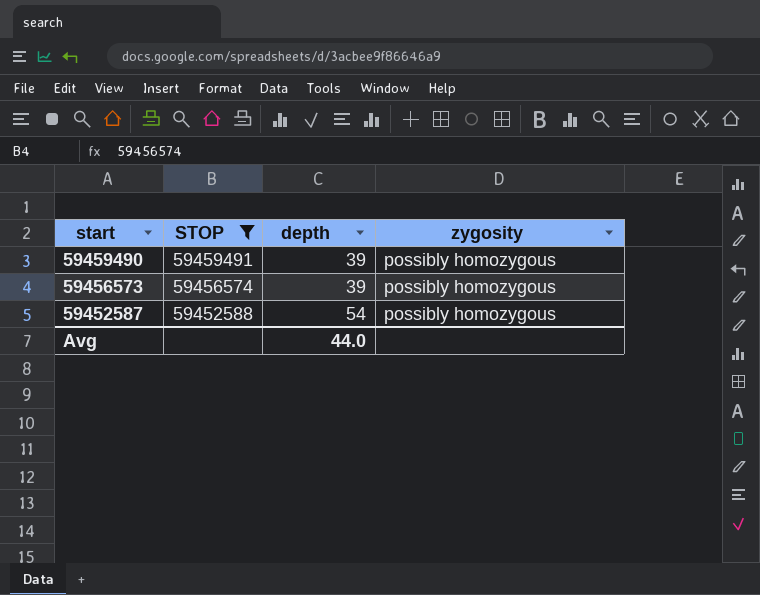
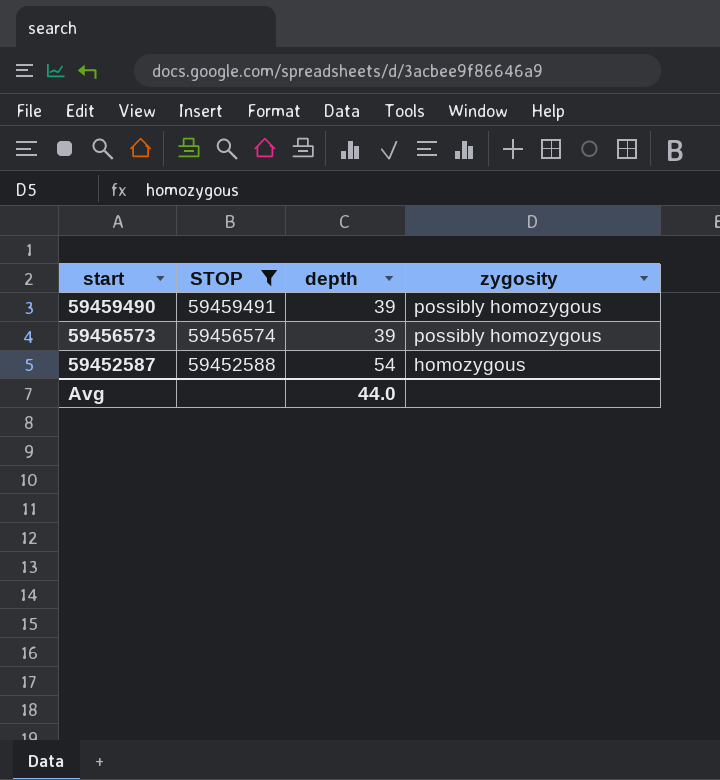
59452587 | zygosity: possibly homozygous -> homozygous

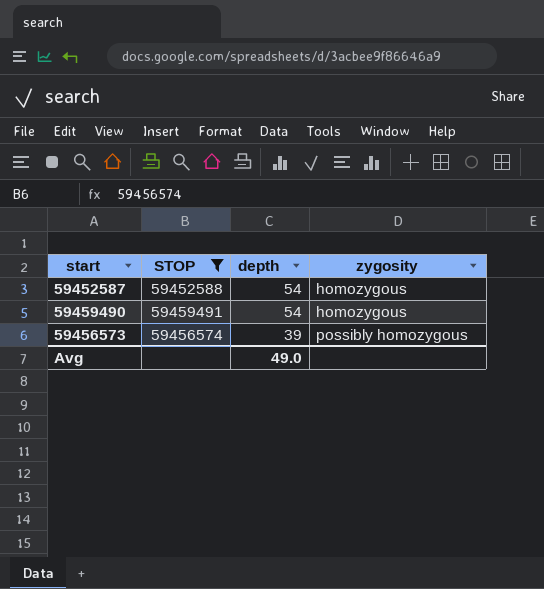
row order: start descending -> depth descending
59459490 | depth: 39 -> 54
59459490 | zygosity: possibly homozygous -> homozygous
Avg | depth: 44.0 -> 49.0

